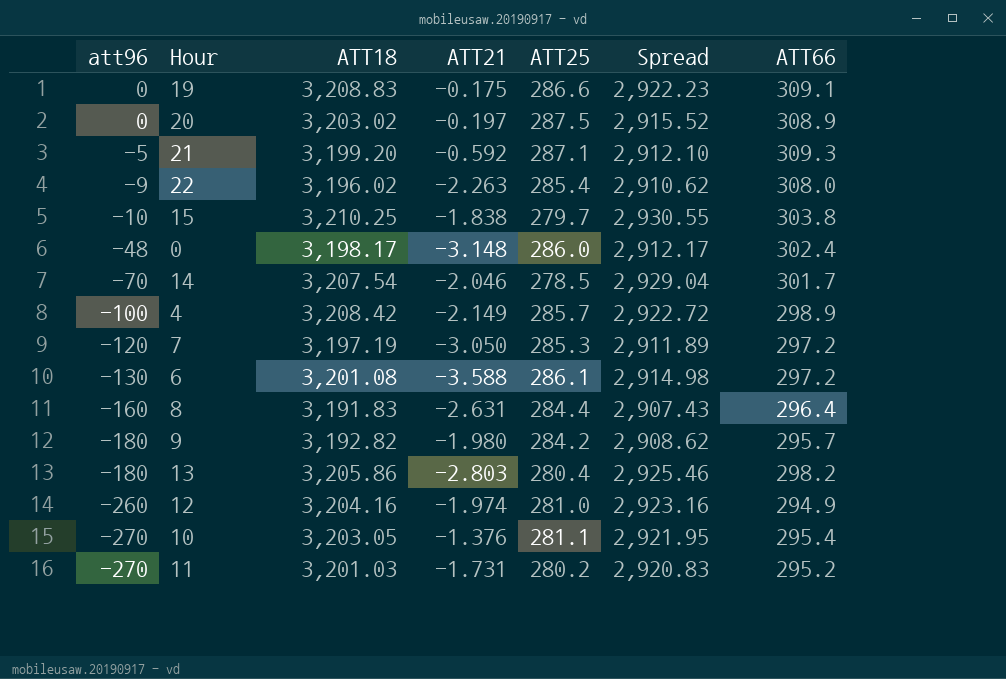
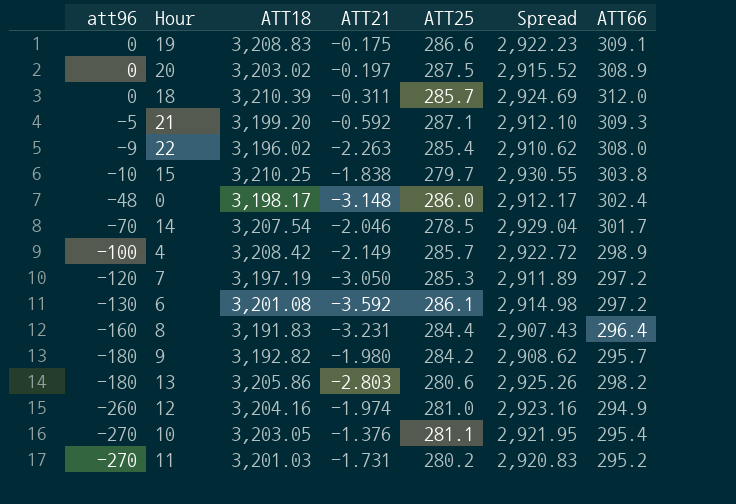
row 18: none -> 0 | 3,210.39 | -0.311 | 285.7 | 2,924.69 | 312.0
6 | ATT21: -3.588 -> -3.592
8 | ATT21: -2.631 -> -3.231
13 | ATT25: 280.4 -> 280.6
13 | Spread: 2,925.46 -> 2,925.26

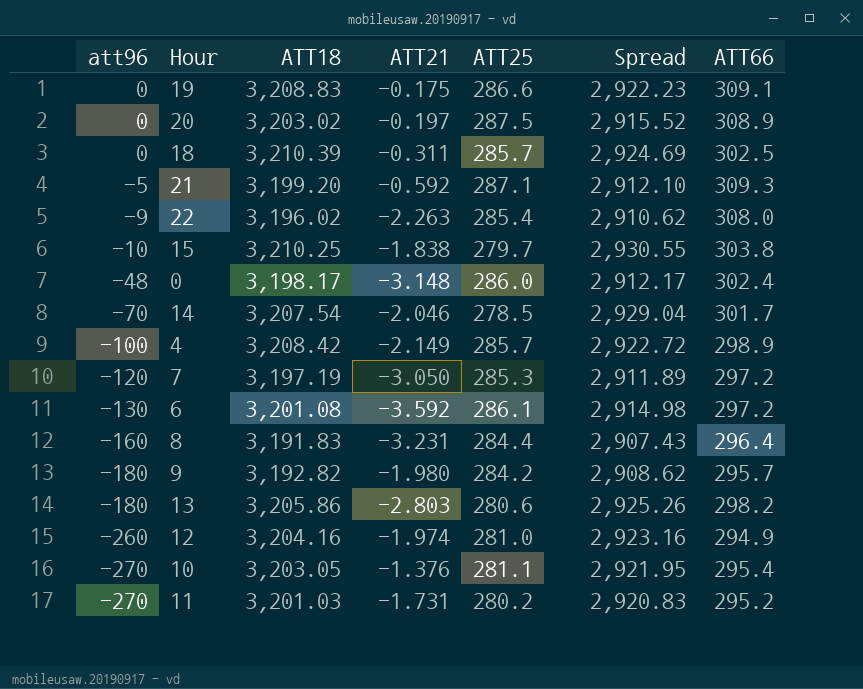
18 | ATT66: 312.0 -> 302.5

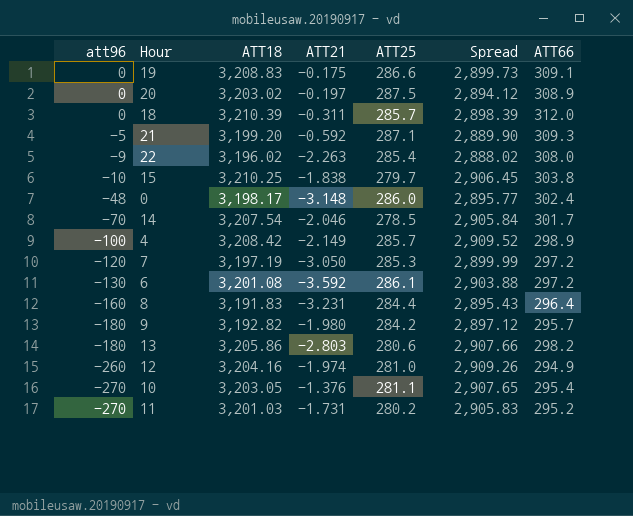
column Spread | formula: [ATT18] - [ATT25] -> [ATT18] - [ATT66]
18 | ATT66: 302.5 -> 312.0

